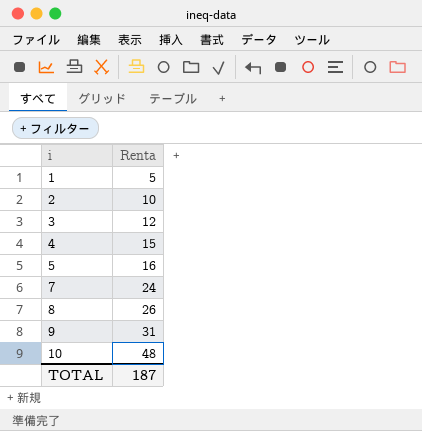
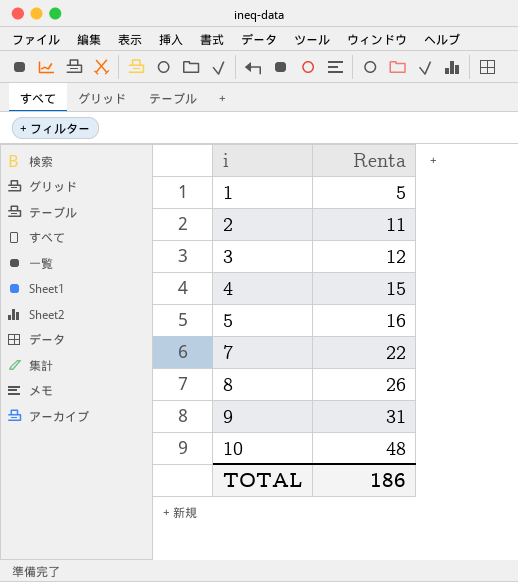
2 | Renta: 10 -> 11
7 | Renta: 24 -> 22
TOTAL | Renta: 187 -> 186

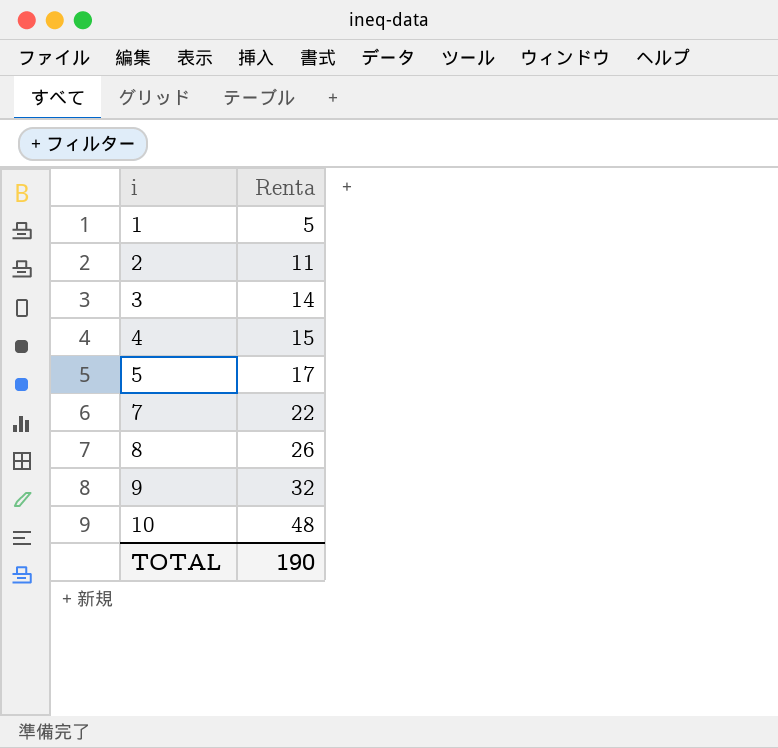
3 | Renta: 12 -> 14
5 | Renta: 16 -> 17
9 | Renta: 31 -> 32
TOTAL | Renta: 186 -> 190

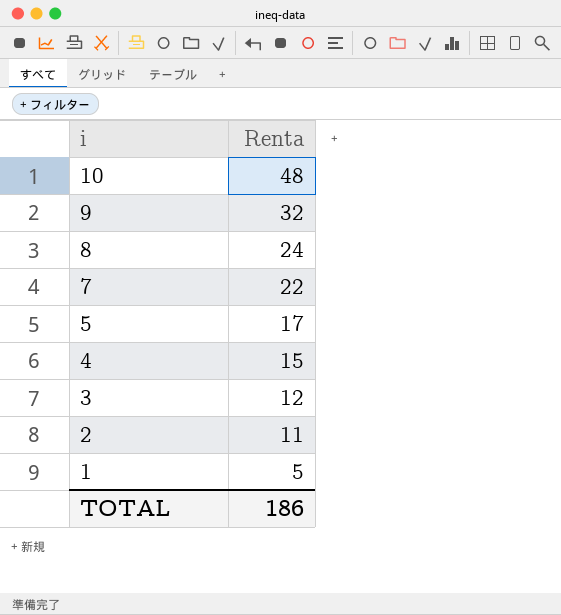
row order: i ascending -> i descending
8 | Renta: 26 -> 24
3 | Renta: 14 -> 12
TOTAL | Renta: 190 -> 186

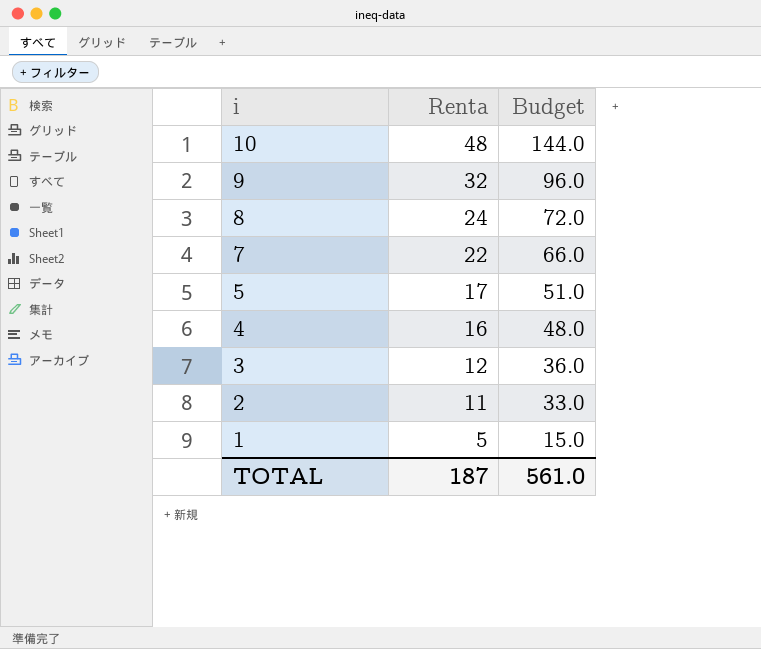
column Budget | formula: none -> [Renta] * 3
4 | Renta: 15 -> 16
TOTAL | Renta: 186 -> 187

